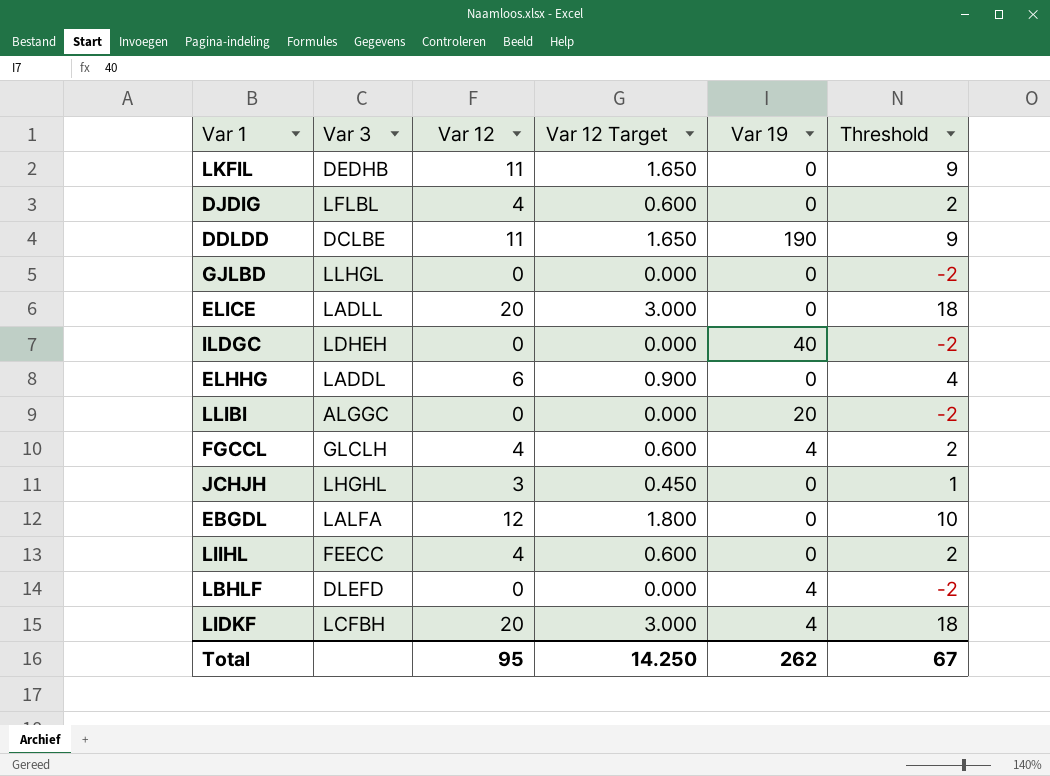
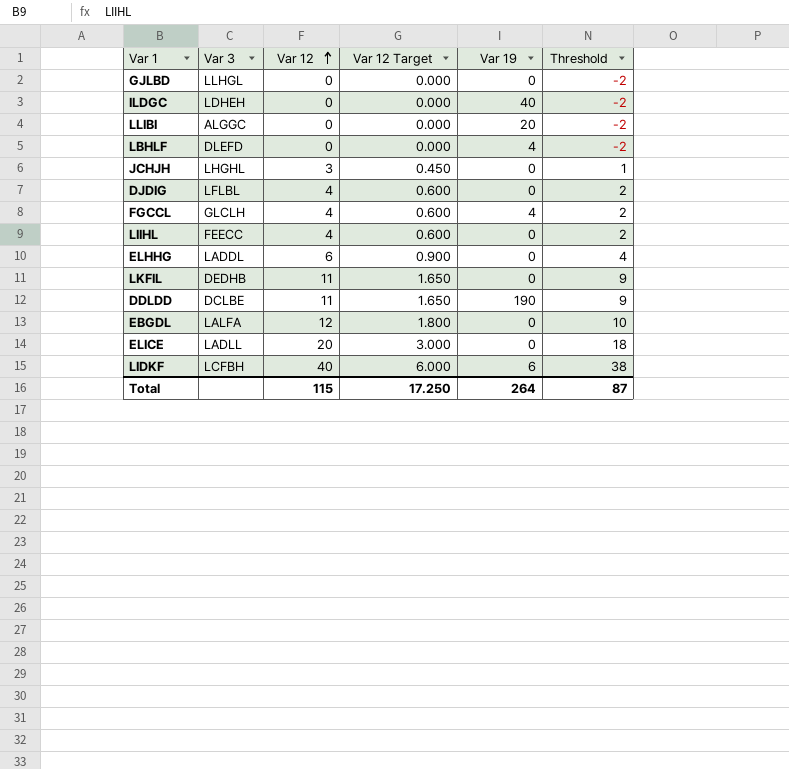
row order: none -> Var 12 ascending
LIDKF | Var 12: 20 -> 40
LIDKF | Var 12 Target: 3.000 -> 6.000
LIDKF | Var 19: 4 -> 6
LIDKF | Threshold: 18 -> 38
Total | Var 12: 95 -> 115
Total | Var 12 Target: 14.250 -> 17.250
Total | Var 19: 262 -> 264
Total | Threshold: 67 -> 87

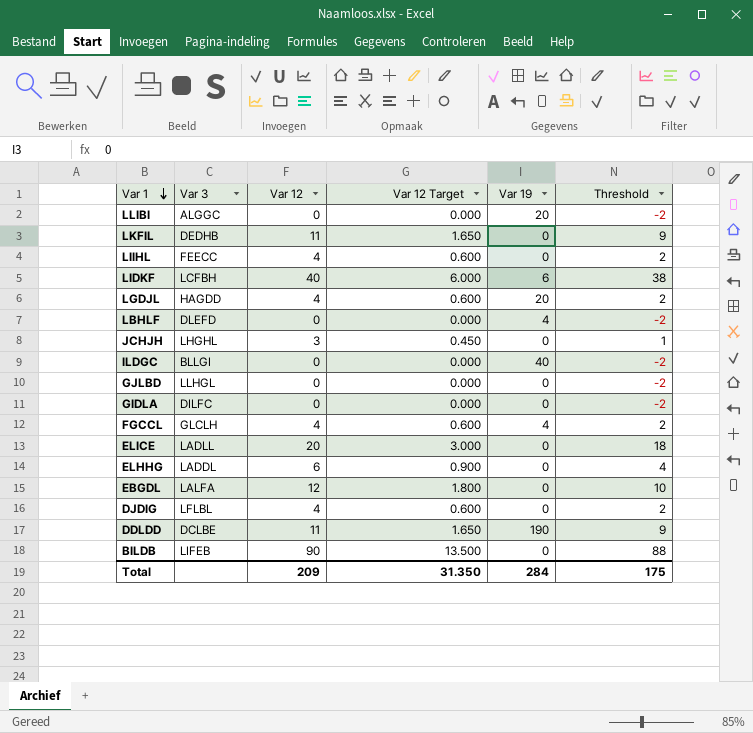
row order: Var 12 ascending -> Var 1 descending
row LGDJL: none -> HAGDD | 4 | 0.600 | 20 | 2
ILDGC | Var 3: LDHEH -> BLLGI
row GIDLA: none -> DILFC | 0 | 0.000 | 0 | -2
row BILDB: none -> LIFEB | 90 | 13.500 | 0 | 88
Total | Var 12: 115 -> 209
Total | Var 12 Target: 17.250 -> 31.350
Total | Var 19: 264 -> 284
Total | Threshold: 87 -> 175

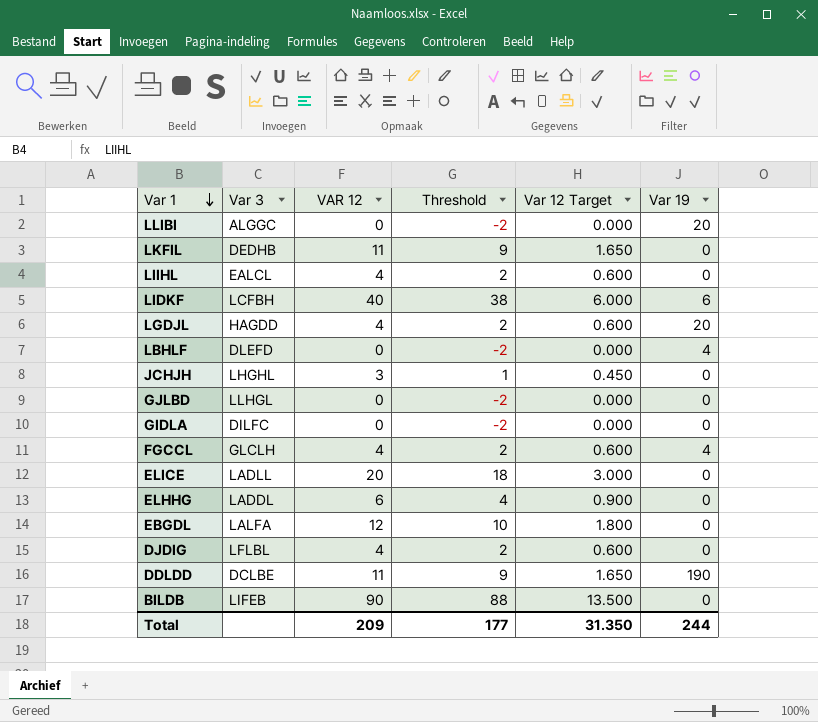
column name: Var 12 -> VAR 12
column Threshold | position: 6 -> 4
row ILDGC: BLLGI | 0 | 0.000 | 40 | -2 -> none
LIIHL | Var 3: FEECC -> EALCL
Total | Threshold: 175 -> 177
Total | Var 19: 284 -> 244

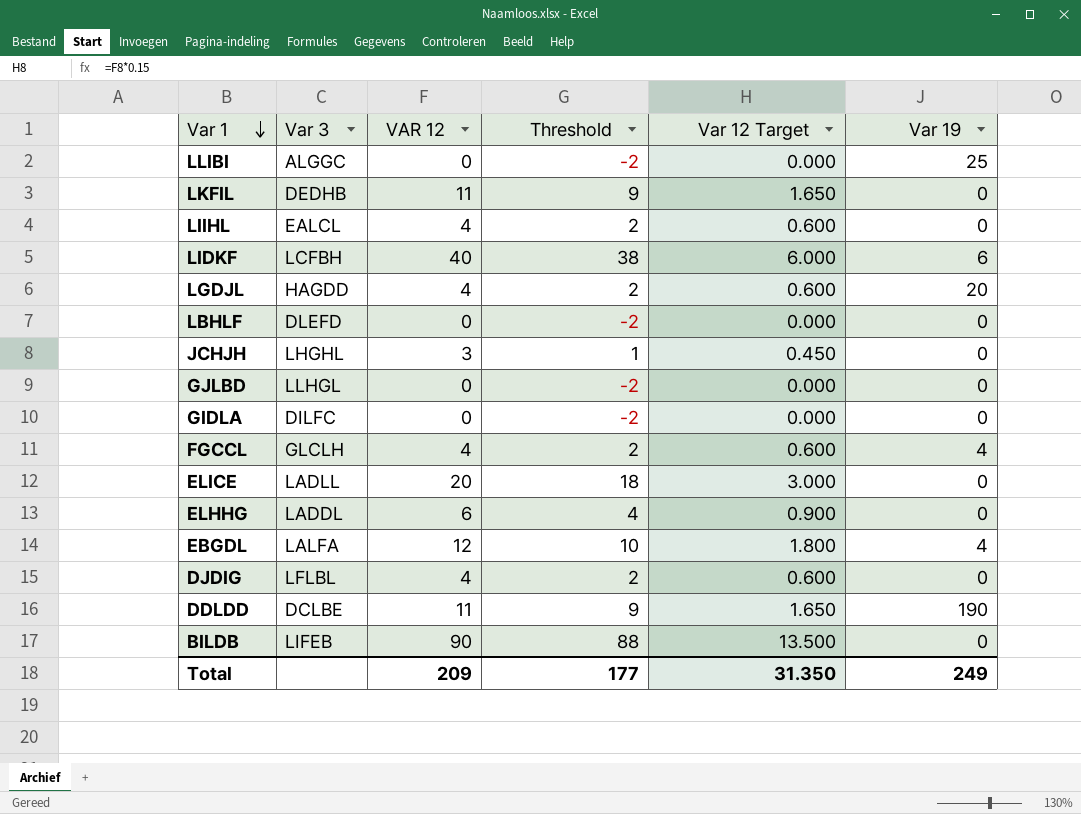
LLIBI | Var 19: 20 -> 25
LBHLF | Var 19: 4 -> 0
EBGDL | Var 19: 0 -> 4
Total | Var 19: 244 -> 249

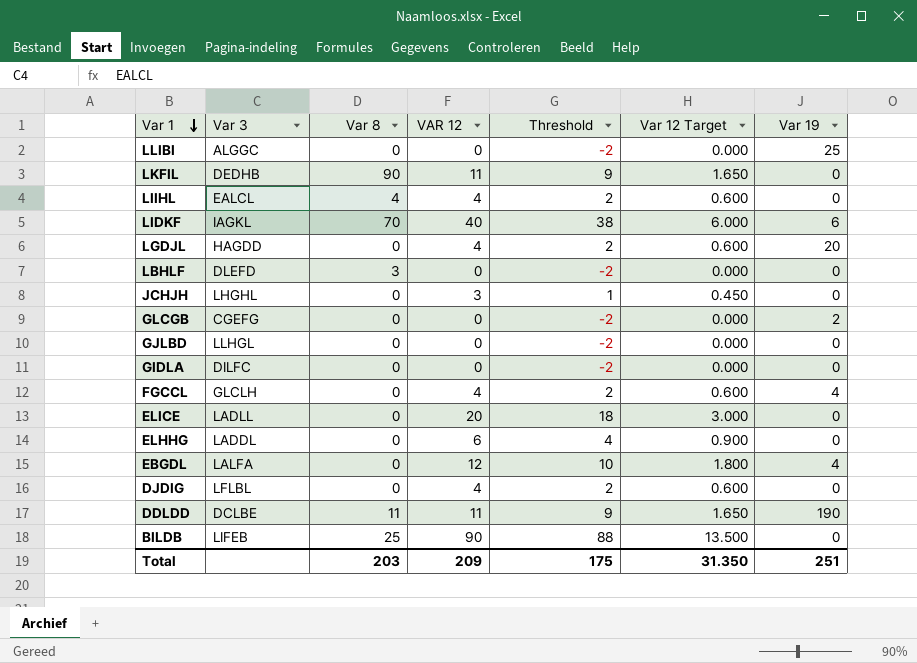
column Var 8 | position: none -> 3
LIDKF | Var 3: LCFBH -> IAGKL
row GLCGB: none -> CGEFG | 0 | 0 | -2 | 0.000 | 2
Total | Threshold: 177 -> 175
Total | Var 19: 249 -> 251

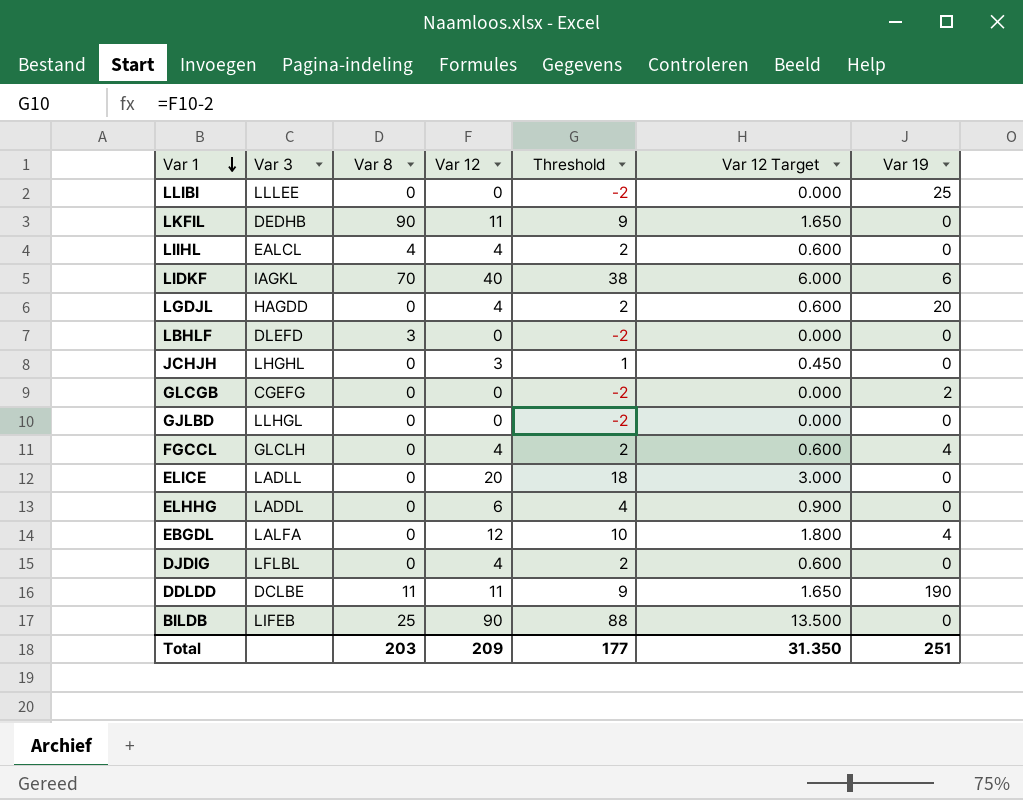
column name: VAR 12 -> Var 12
row GIDLA: DILFC | 0 | 0 | -2 | 0.000 | 0 -> none
LLIBI | Var 3: ALGGC -> LLLEE
Total | Threshold: 175 -> 177

